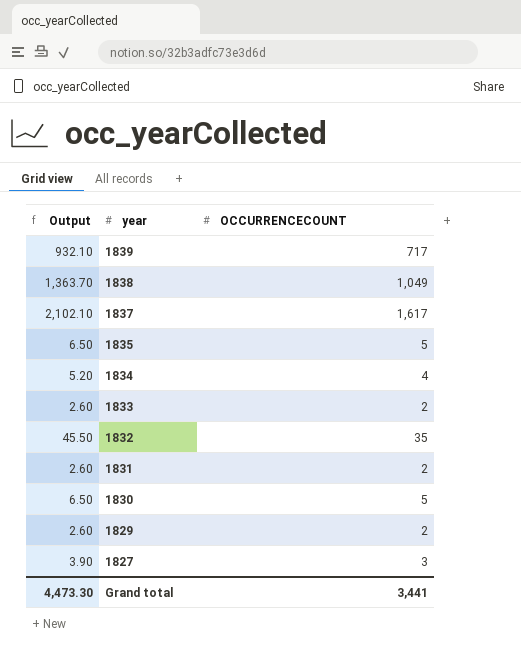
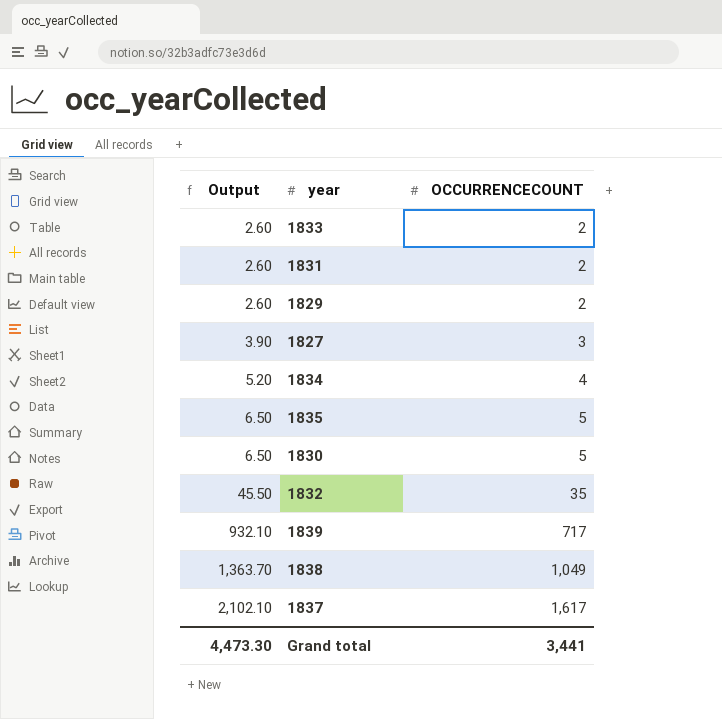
row order: year descending -> Output ascending

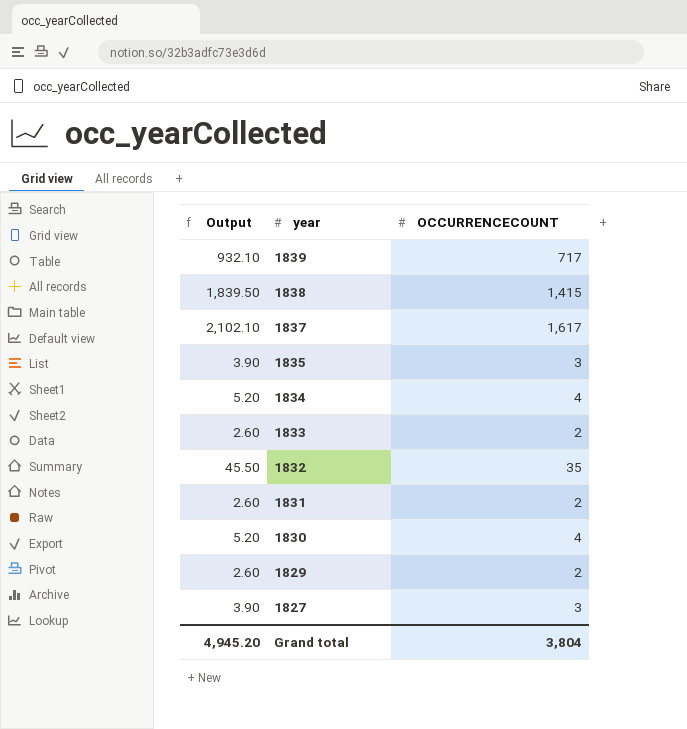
row order: Output ascending -> year descending
1838 | Output: 1,363.70 -> 1,839.50
1838 | OCCURRENCECOUNT: 1,049 -> 1,415
1835 | Output: 6.50 -> 3.90
1835 | OCCURRENCECOUNT: 5 -> 3
1830 | Output: 6.50 -> 5.20
1830 | OCCURRENCECOUNT: 5 -> 4
Grand total | Output: 4,473.30 -> 4,945.20
Grand total | OCCURRENCECOUNT: 3,441 -> 3,804

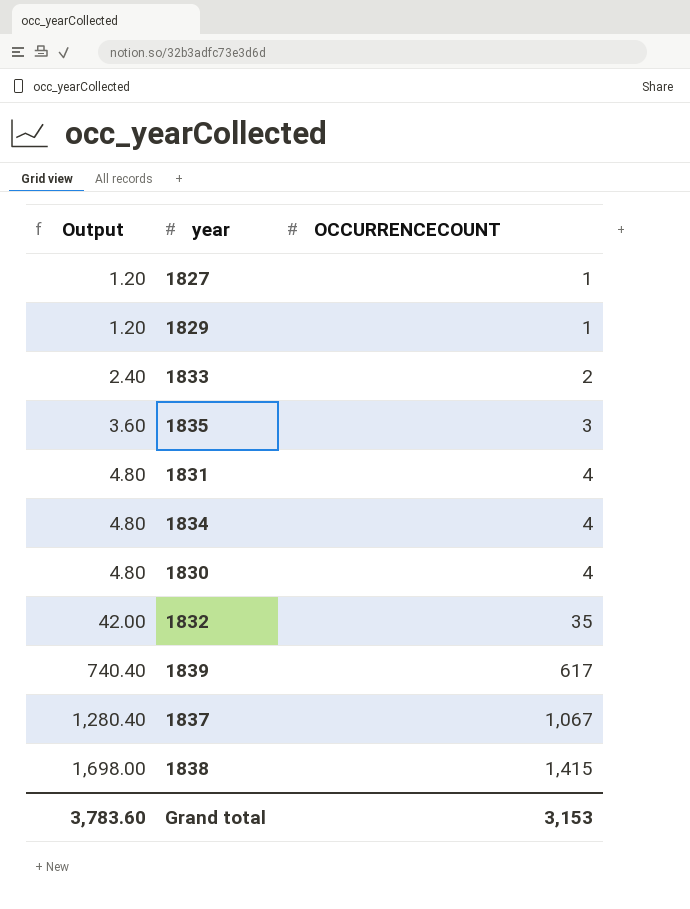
row order: year descending -> Output ascending
column Output | formula: [OCCURRENCECOUNT] * 1.3 -> [OCCURRENCECOUNT] * 1.2
1827 | OCCURRENCECOUNT: 3 -> 1
1829 | OCCURRENCECOUNT: 2 -> 1
1831 | OCCURRENCECOUNT: 2 -> 4
1839 | OCCURRENCECOUNT: 717 -> 617
1837 | OCCURRENCECOUNT: 1,617 -> 1,067
Grand total | Output: 4,945.20 -> 3,783.60
Grand total | OCCURRENCECOUNT: 3,804 -> 3,153

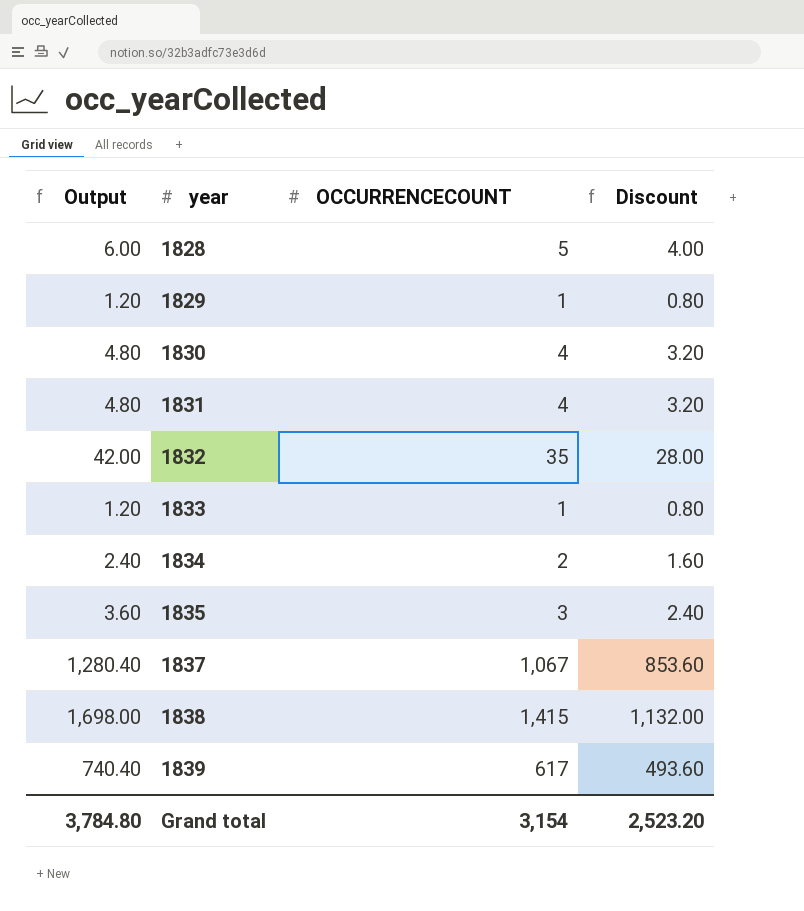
row order: Output ascending -> year ascending
column Discount | formula: none -> [OCCURRENCECOUNT] * 0.8
row 1827: 1.20 | 1 -> none
row 1828: none -> 6.00 | 5 | 4.00
1833 | Output: 2.40 -> 1.20
1833 | OCCURRENCECOUNT: 2 -> 1
1834 | Output: 4.80 -> 2.40
1834 | OCCURRENCECOUNT: 4 -> 2
Grand total | Output: 3,783.60 -> 3,784.80
Grand total | OCCURRENCECOUNT: 3,153 -> 3,154

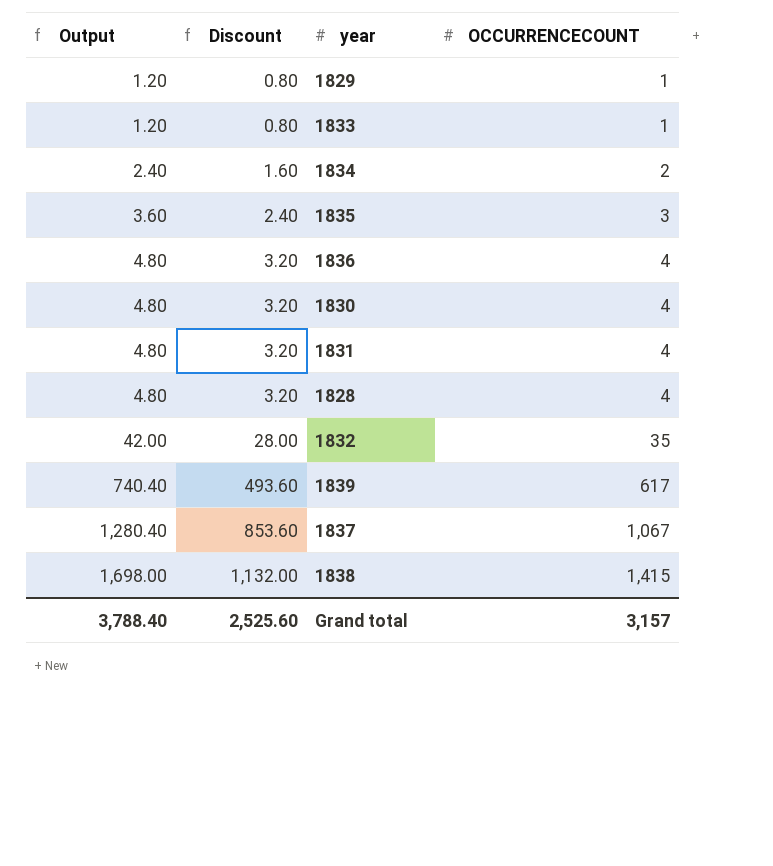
row order: year ascending -> Output ascending
column Discount | position: 4 -> 2
row 1836: none -> 4.80 | 3.20 | 4
1828 | Output: 6.00 -> 4.80
1828 | Discount: 4.00 -> 3.20
1828 | OCCURRENCECOUNT: 5 -> 4
Grand total | Output: 3,784.80 -> 3,788.40
Grand total | Discount: 2,523.20 -> 2,525.60
Grand total | OCCURRENCECOUNT: 3,154 -> 3,157

